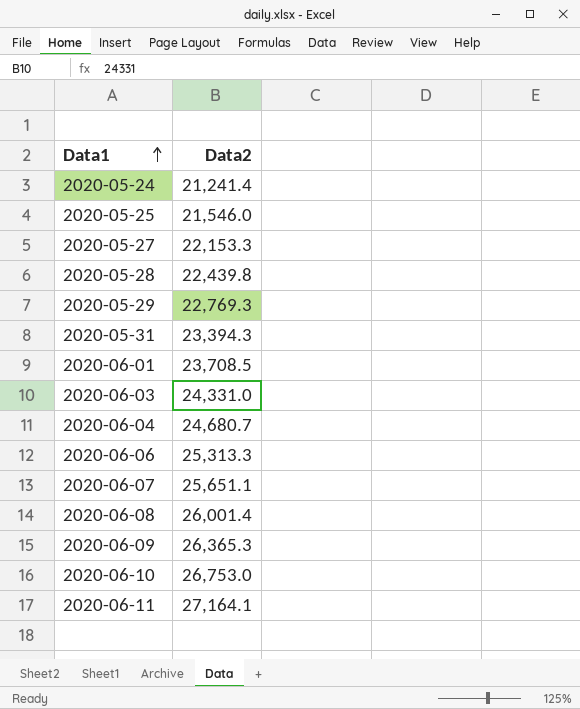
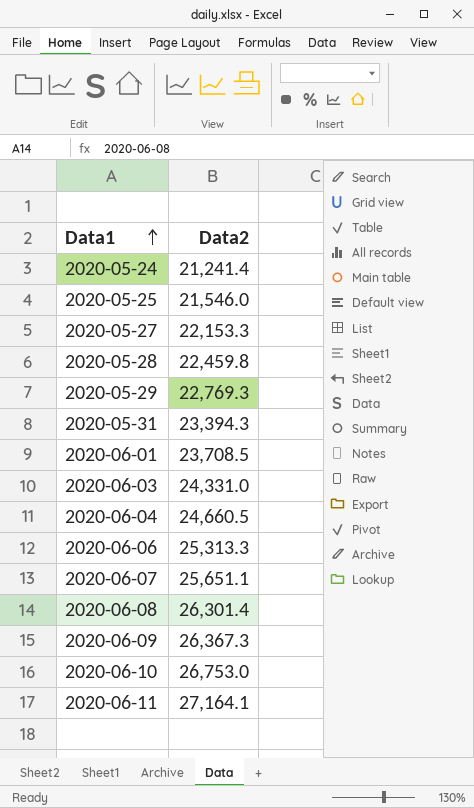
2020-05-28 | Data2: 22,439.8 -> 22,459.8
2020-06-04 | Data2: 24,680.7 -> 24,660.5
2020-06-08 | Data2: 26,001.4 -> 26,301.4
2020-06-09 | Data2: 26,365.3 -> 26,367.3

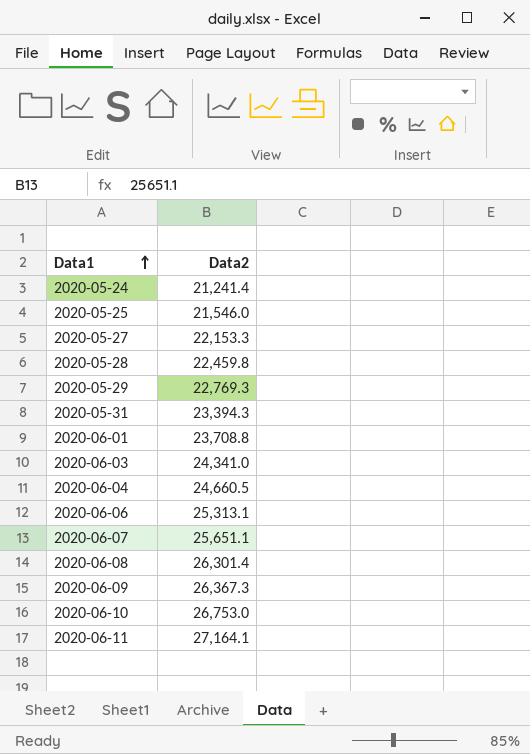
2020-06-01 | Data2: 23,708.5 -> 23,708.8
2020-06-03 | Data2: 24,331.0 -> 24,341.0
2020-06-06 | Data2: 25,313.3 -> 25,313.1

